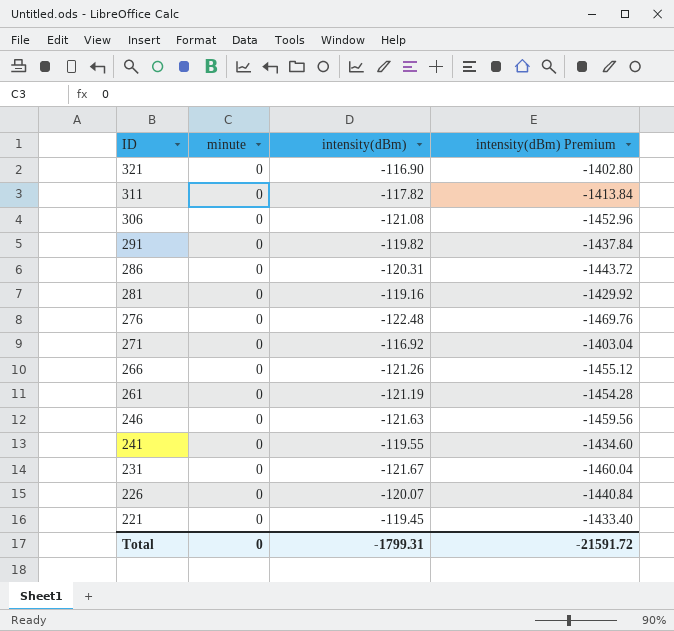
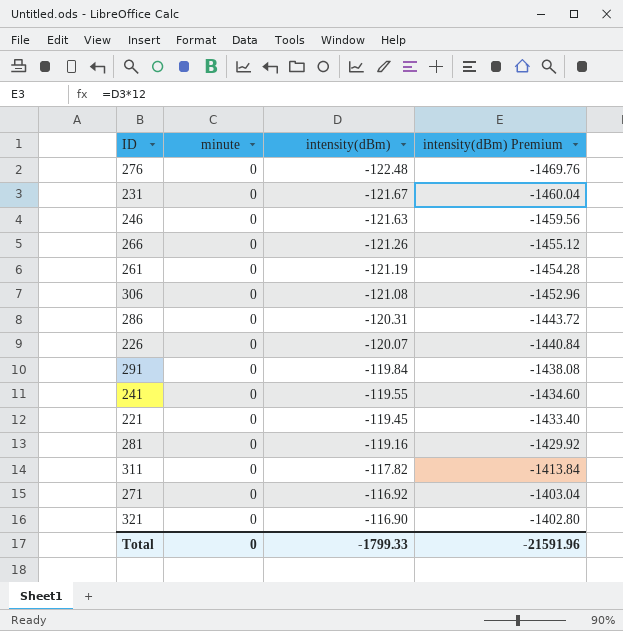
row order: ID descending -> intensity(dBm) ascending
291 | intensity(dBm): -119.82 -> -119.84
291 | intensity(dBm) Premium: -1437.84 -> -1438.08
Total | intensity(dBm): -1799.31 -> -1799.33
Total | intensity(dBm) Premium: -21591.72 -> -21591.96

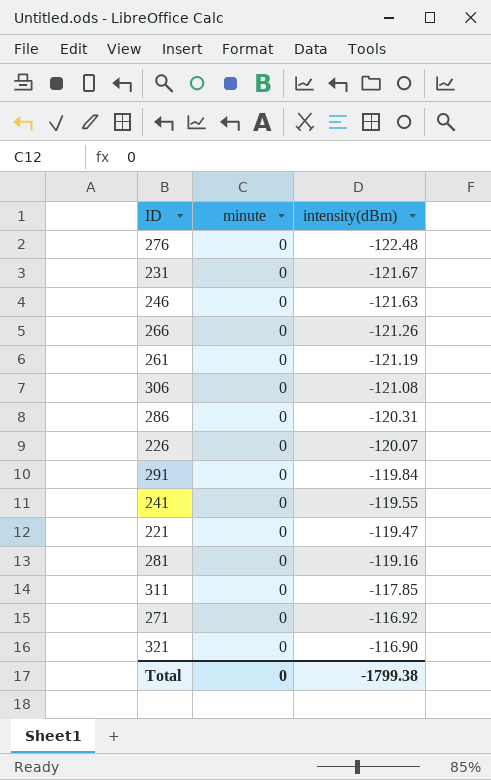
column intensity(dBm) Premium | formula: [intensity(dBm)] * 12 -> none
221 | intensity(dBm): -119.45 -> -119.47
311 | intensity(dBm): -117.82 -> -117.85
Total | intensity(dBm): -1799.33 -> -1799.38

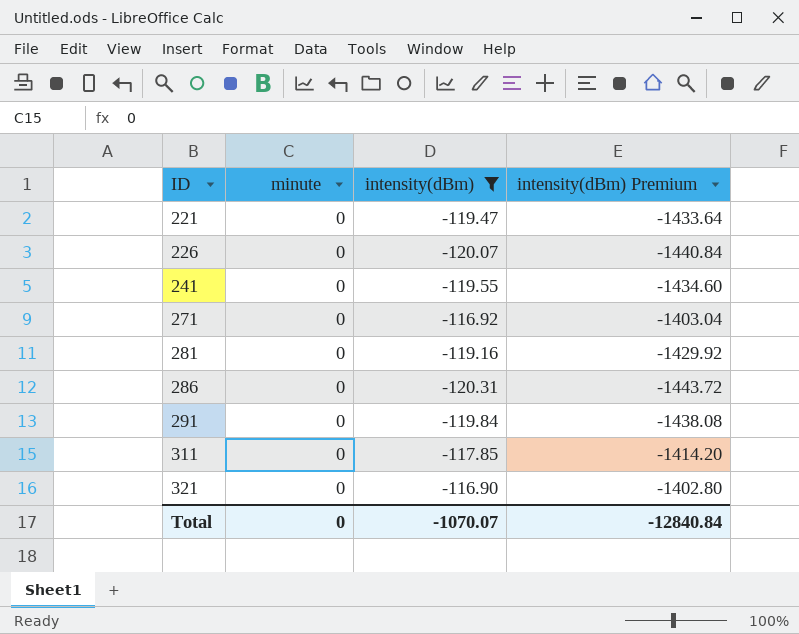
filter: none -> intensity(dBm) >= -120.31
row order: intensity(dBm) ascending -> ID ascending
column intensity(dBm) Premium | formula: none -> [intensity(dBm)] * 12
Total | intensity(dBm): -1799.38 -> -1070.07

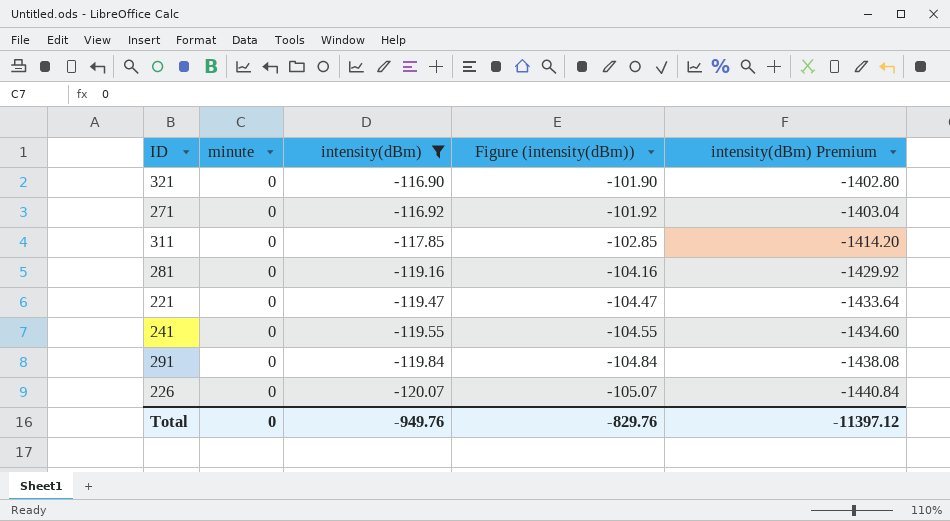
row order: ID ascending -> intensity(dBm) descending
column Figure (intensity(dBm)) | formula: none -> [intensity(dBm)] + 15
row 286: 0 | -120.31 | -1443.72 -> none
Total | intensity(dBm): -1070.07 -> -949.76
Total | intensity(dBm) Premium: -12840.84 -> -11397.12

